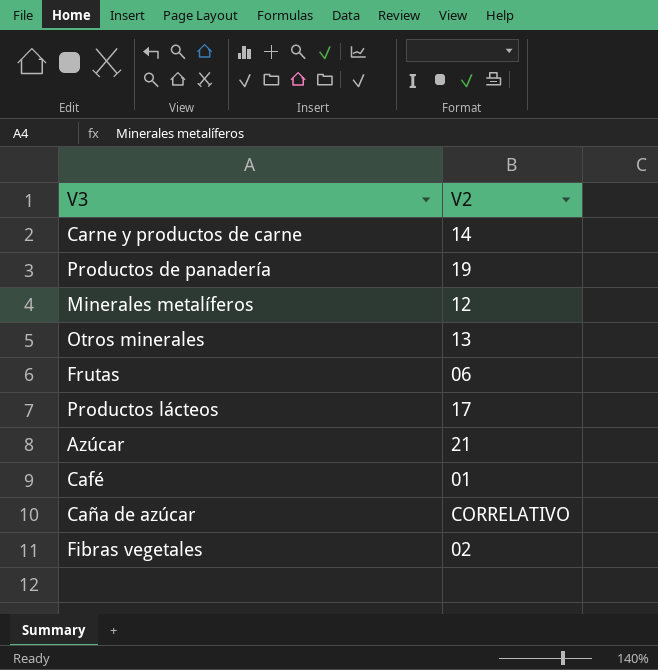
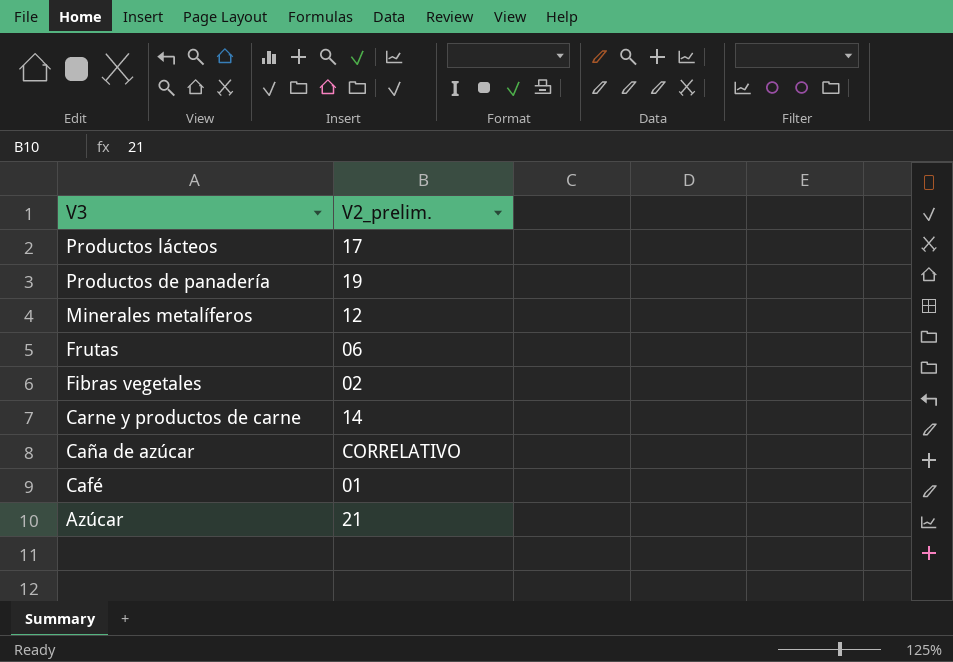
row order: none -> V3 descending
column name: V2 -> V2_prelim.
row Otros minerales: 13 -> none

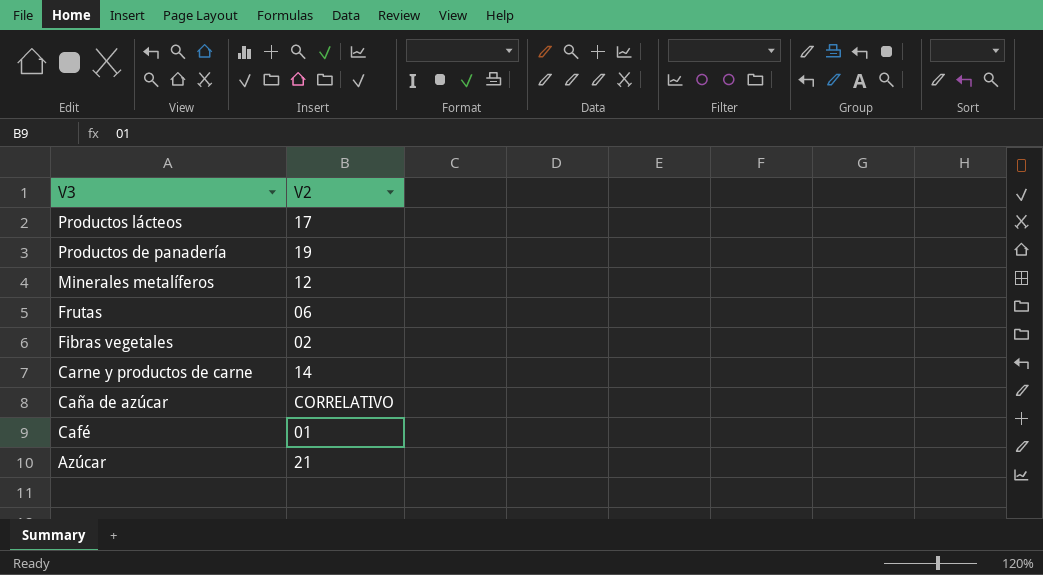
column name: V2_prelim. -> V2

